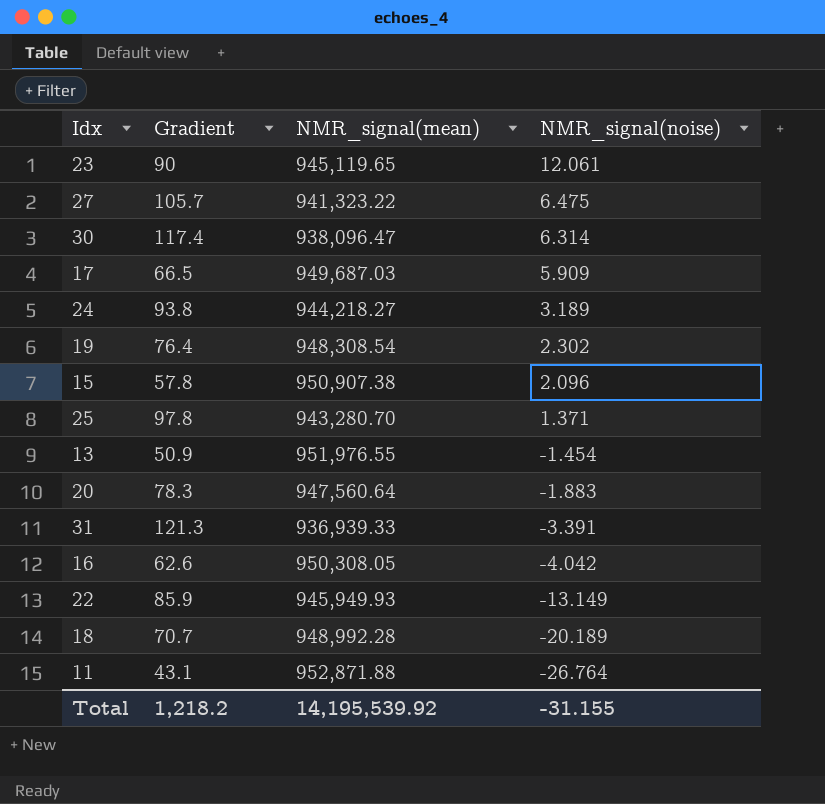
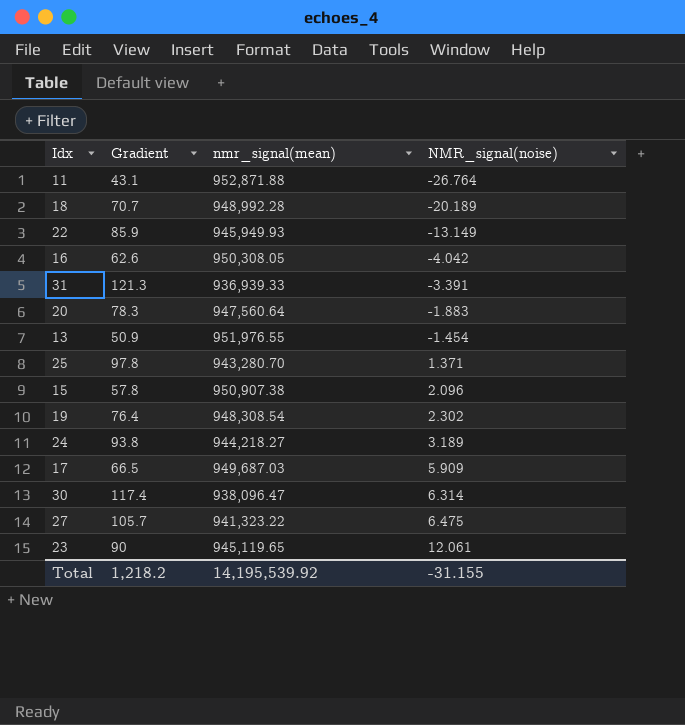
row order: NMR_signal(noise) descending -> NMR_signal(noise) ascending
column name: NMR_signal(mean) -> nmr_signal(mean)

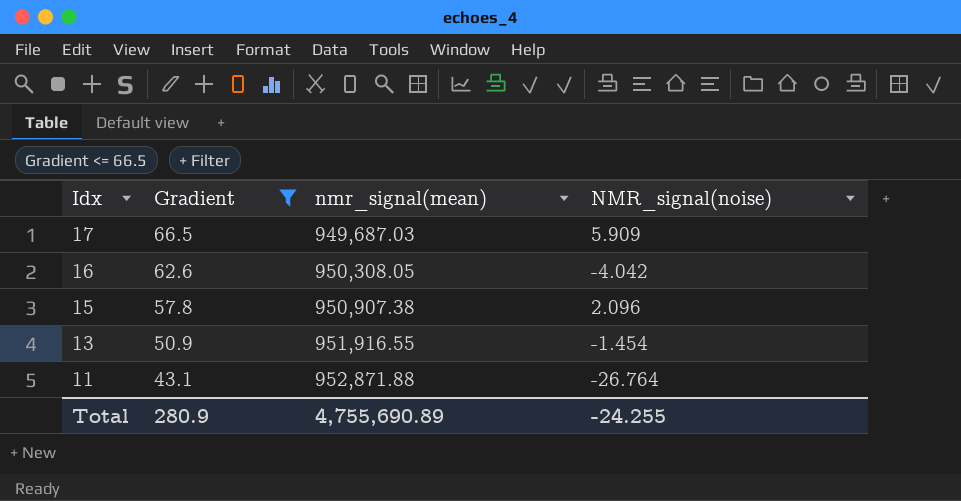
filter: none -> Gradient <= 66.5
row order: NMR_signal(noise) ascending -> Idx descending
13 | nmr_signal(mean): 951,976.55 -> 951,916.55
Total | Gradient: 1,218.2 -> 280.9
Total | nmr_signal(mean): 14,195,539.92 -> 4,755,690.89
Total | NMR_signal(noise): -31.155 -> -24.255

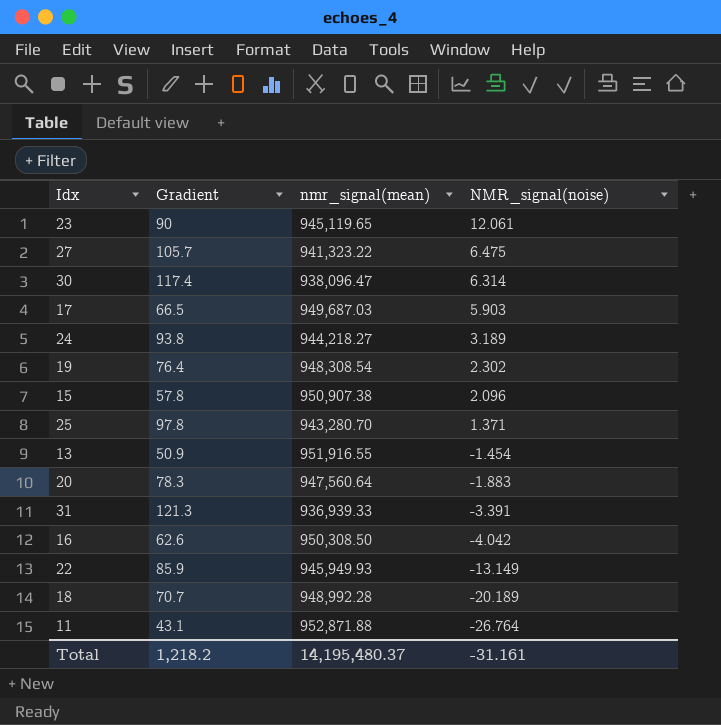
filter: Gradient <= 66.5 -> none
row order: Idx descending -> NMR_signal(noise) descending
17 | NMR_signal(noise): 5.909 -> 5.903
16 | nmr_signal(mean): 950,308.05 -> 950,308.50
Total | Gradient: 280.9 -> 1,218.2
Total | nmr_signal(mean): 4,755,690.89 -> 14,195,480.37
Total | NMR_signal(noise): -24.255 -> -31.161

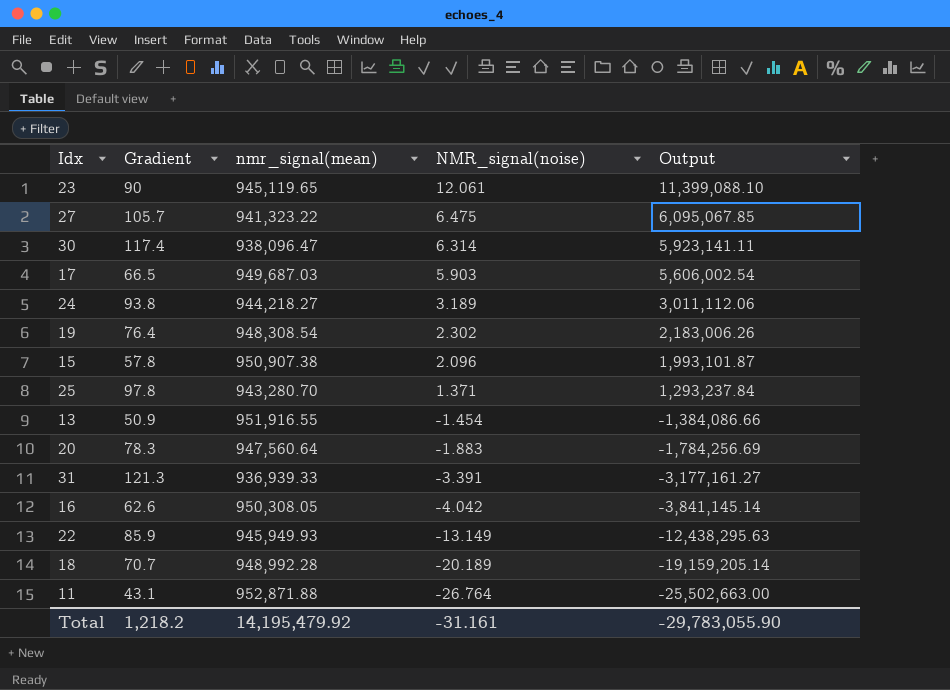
column Output | formula: none -> [nmr_signal(mean)] * [NMR_signal(noise)]
16 | nmr_signal(mean): 950,308.50 -> 950,308.05
Total | nmr_signal(mean): 14,195,480.37 -> 14,195,479.92

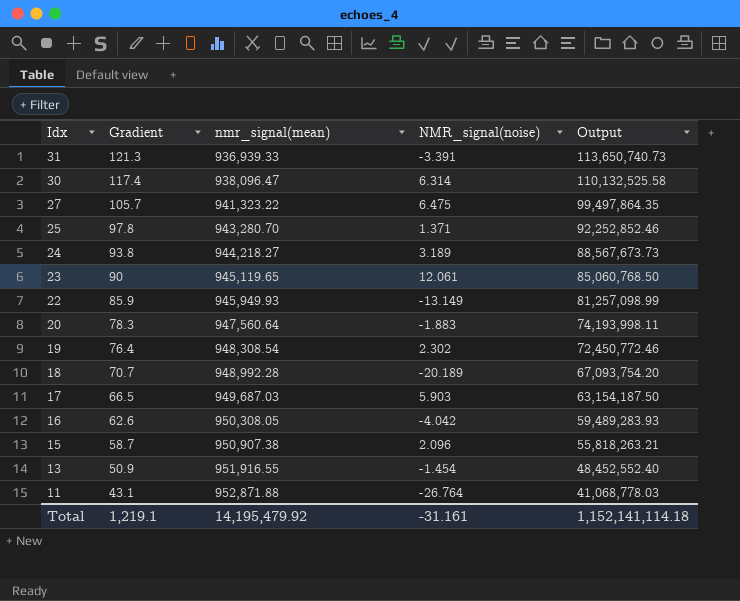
row order: NMR_signal(noise) descending -> Idx descending
column Output | formula: [nmr_signal(mean)] * [NMR_signal(noise)] -> [Gradient] * [nmr_signal(mean)]
15 | Gradient: 57.8 -> 58.7
Total | Gradient: 1,218.2 -> 1,219.1
Total | Output: -29,783,055.90 -> 1,152,141,114.18

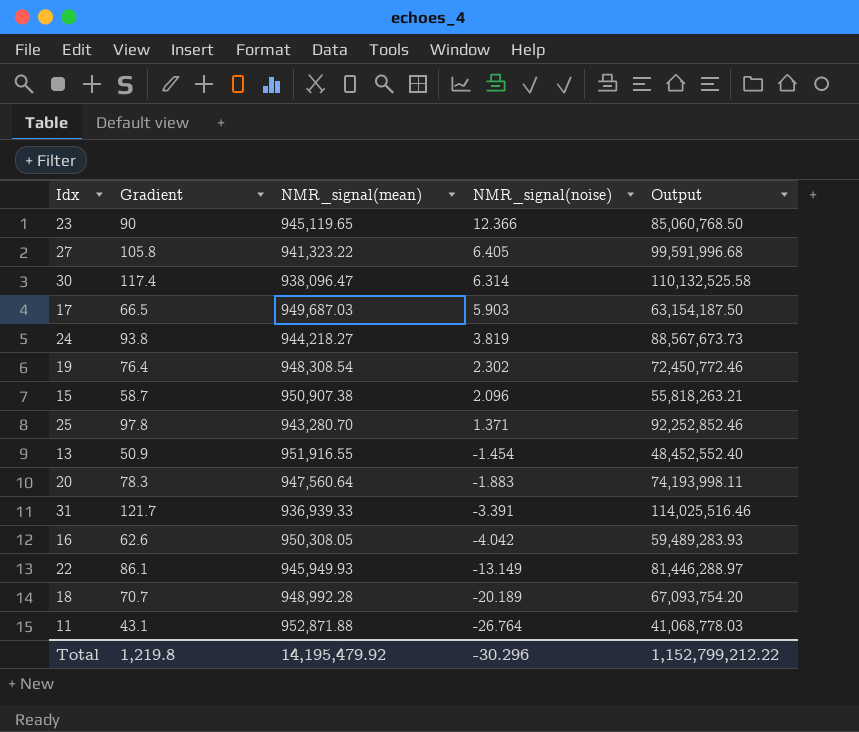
row order: Idx descending -> NMR_signal(noise) descending
column name: nmr_signal(mean) -> NMR_signal(mean)
23 | NMR_signal(noise): 12.061 -> 12.366
27 | Gradient: 105.7 -> 105.8
27 | NMR_signal(noise): 6.475 -> 6.405
27 | Output: 99,497,864.35 -> 99,591,996.68
24 | NMR_signal(noise): 3.189 -> 3.819
31 | Gradient: 121.3 -> 121.7
31 | Output: 113,650,740.73 -> 114,025,516.46
22 | Gradient: 85.9 -> 86.1
22 | Output: 81,257,098.99 -> 81,446,288.97
Total | Gradient: 1,219.1 -> 1,219.8
Total | NMR_signal(noise): -31.161 -> -30.296
Total | Output: 1,152,141,114.18 -> 1,152,799,212.22

